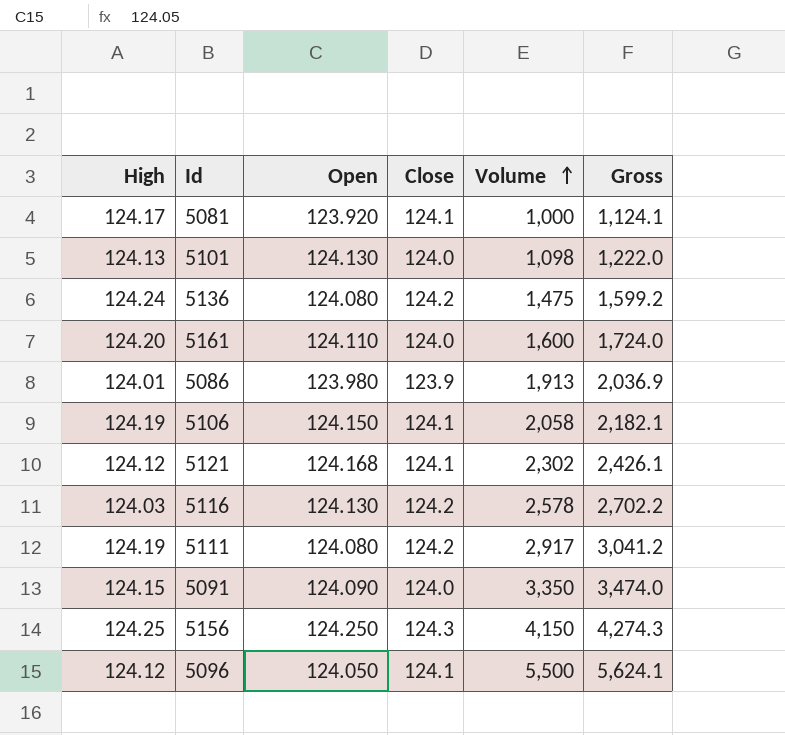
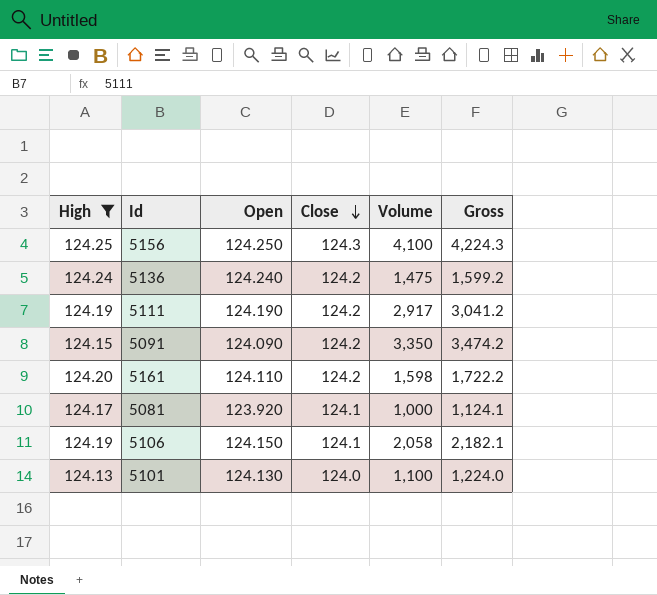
filter: none -> High >= 124.13
row order: Volume ascending -> Close descending
5156 | Volume: 4,150 -> 4,100
5156 | Gross: 4,274.3 -> 4,224.3
5136 | Open: 124.080 -> 124.240
5111 | Open: 124.080 -> 124.190
5091 | Close: 124.0 -> 124.2
5091 | Gross: 3,474.0 -> 3,474.2
5161 | Close: 124.0 -> 124.2
5161 | Volume: 1,600 -> 1,598
5161 | Gross: 1,724.0 -> 1,722.2
5101 | Volume: 1,098 -> 1,100
5101 | Gross: 1,222.0 -> 1,224.0

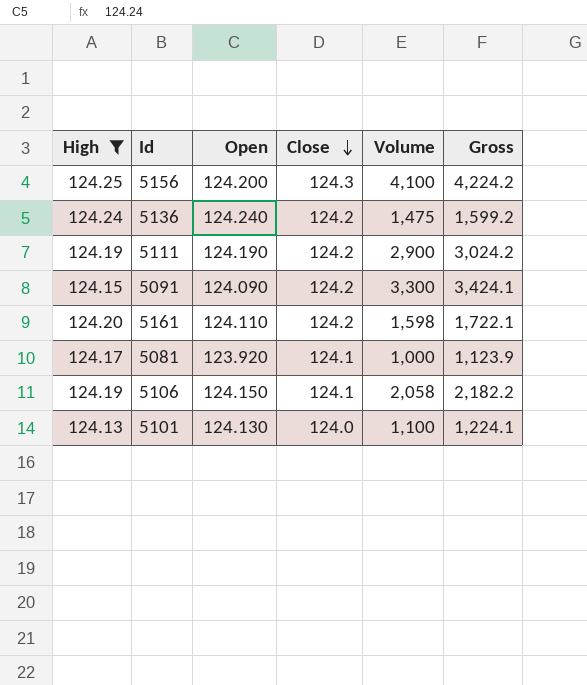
column Gross | formula: [Close] + [Volume] -> [Open] + [Volume]
5156 | Open: 124.250 -> 124.200
5111 | Volume: 2,917 -> 2,900
5091 | Volume: 3,350 -> 3,300

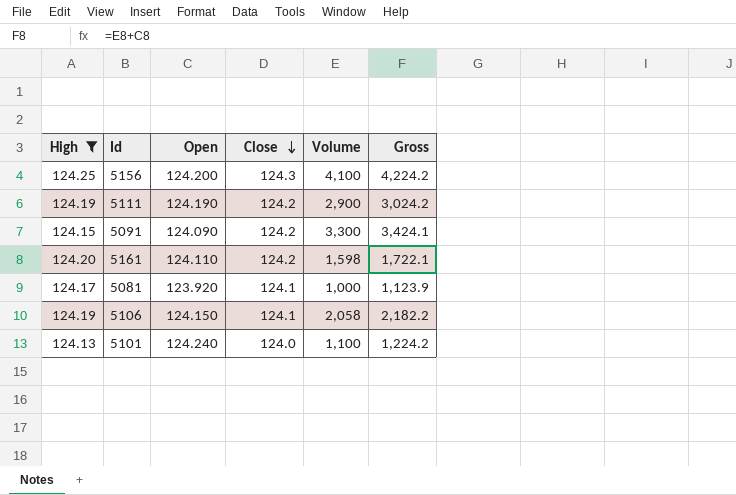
row 5136: 124.24 | 124.240 | 124.2 | 1,475 | 1,599.2 -> none
5101 | Open: 124.130 -> 124.240
5101 | Gross: 1,224.1 -> 1,224.2

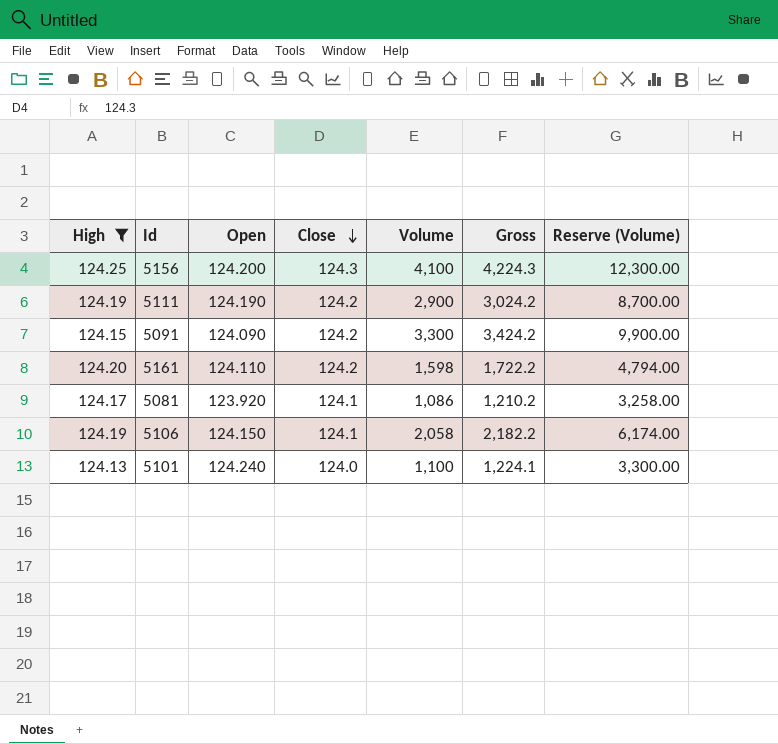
column Gross | formula: [Open] + [Volume] -> [High] + [Volume]
column Reserve (Volume) | formula: none -> [Volume] * 3
5081 | Volume: 1,000 -> 1,086

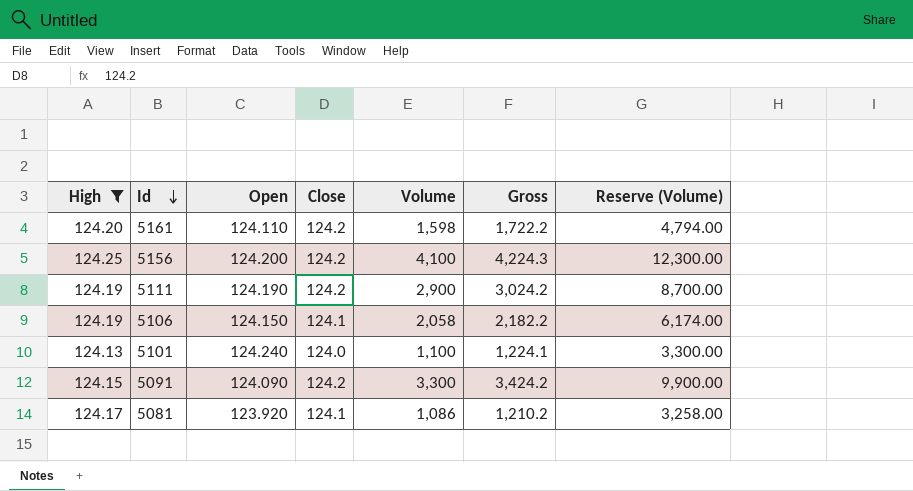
row order: Close descending -> Id descending
5156 | Close: 124.3 -> 124.2

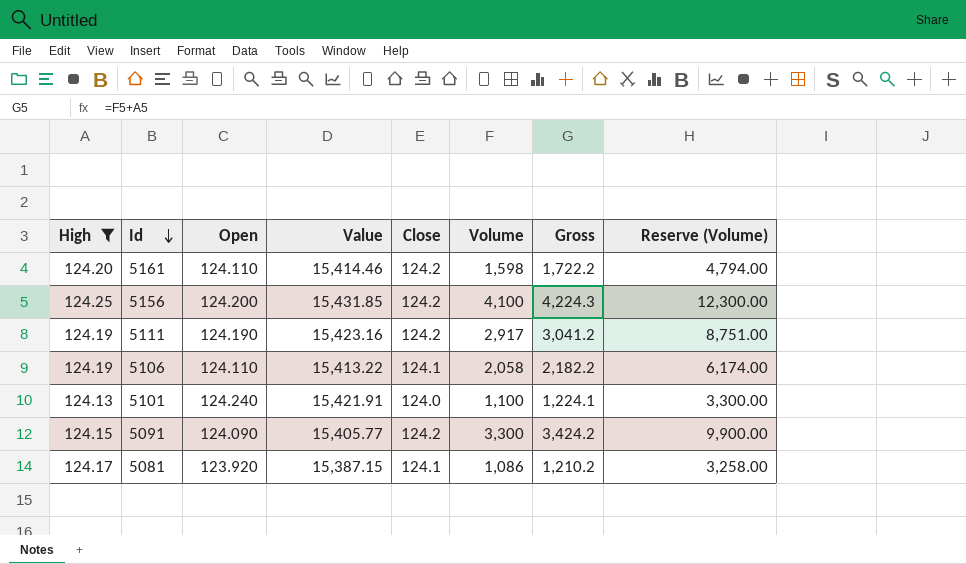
column Value | formula: none -> [High] * [Open]
5111 | Volume: 2,900 -> 2,917
5111 | Gross: 3,024.2 -> 3,041.2
5111 | Reserve (Volume): 8,700.00 -> 8,751.00
5106 | Open: 124.150 -> 124.110

